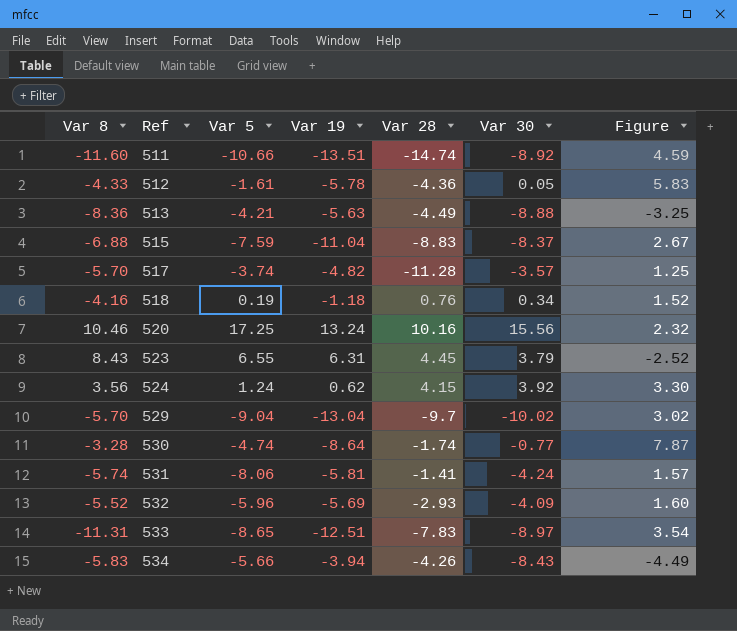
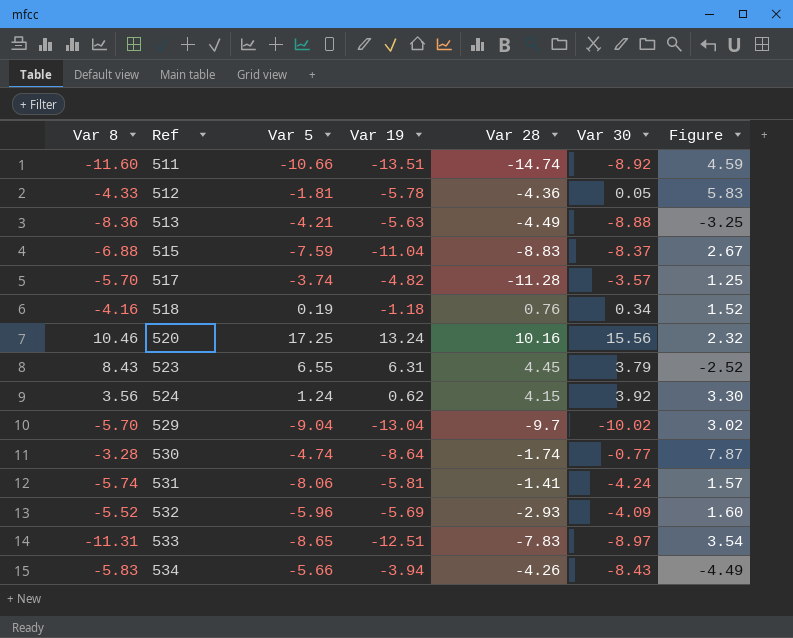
512 | Var 5: -1.61 -> -1.81

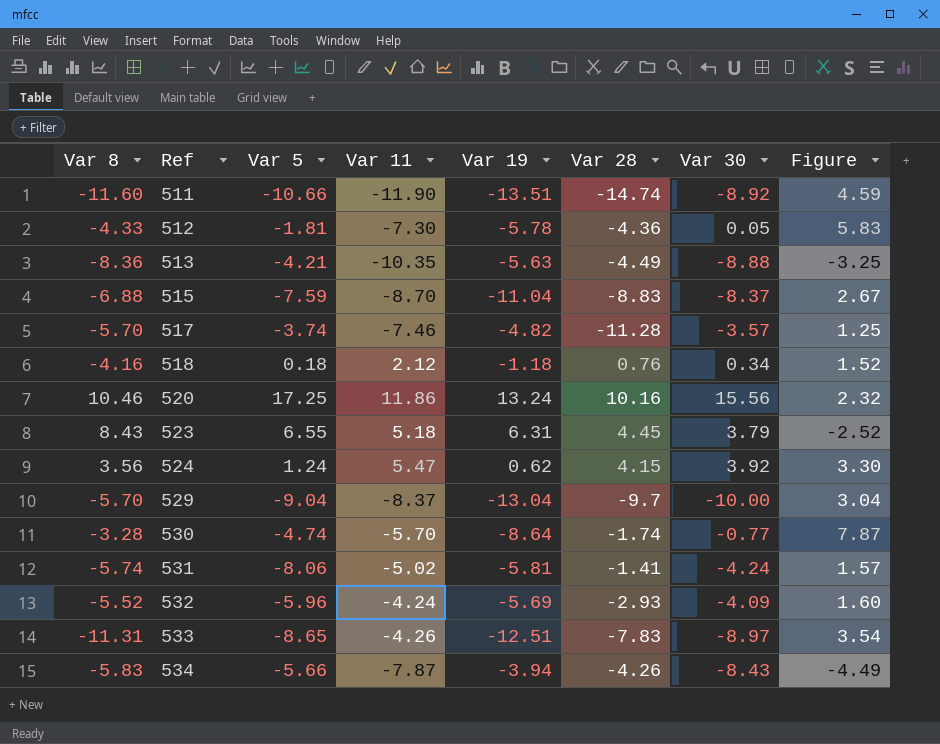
column Var 11 | position: none -> 4
518 | Var 5: 0.19 -> 0.18
529 | Var 30: -10.02 -> -10.00
529 | Figure: 3.02 -> 3.04

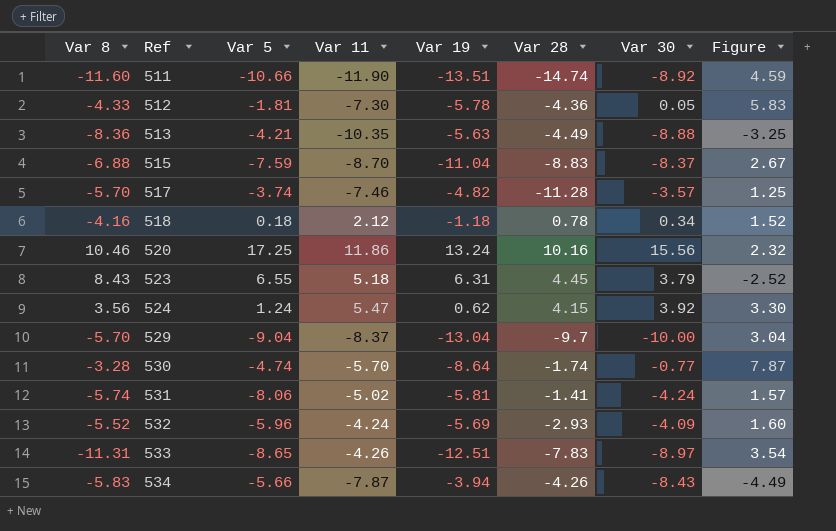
518 | Var 28: 0.76 -> 0.78

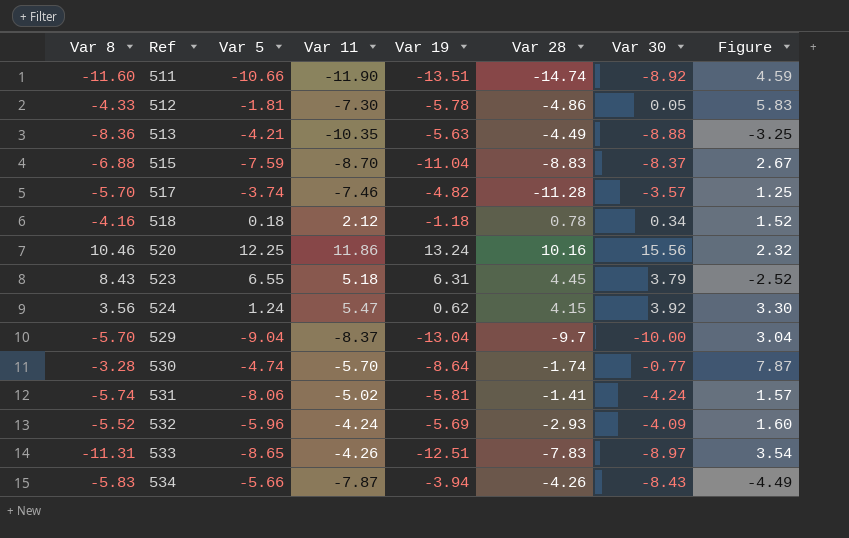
512 | Var 28: -4.36 -> -4.86
520 | Var 5: 17.25 -> 12.25

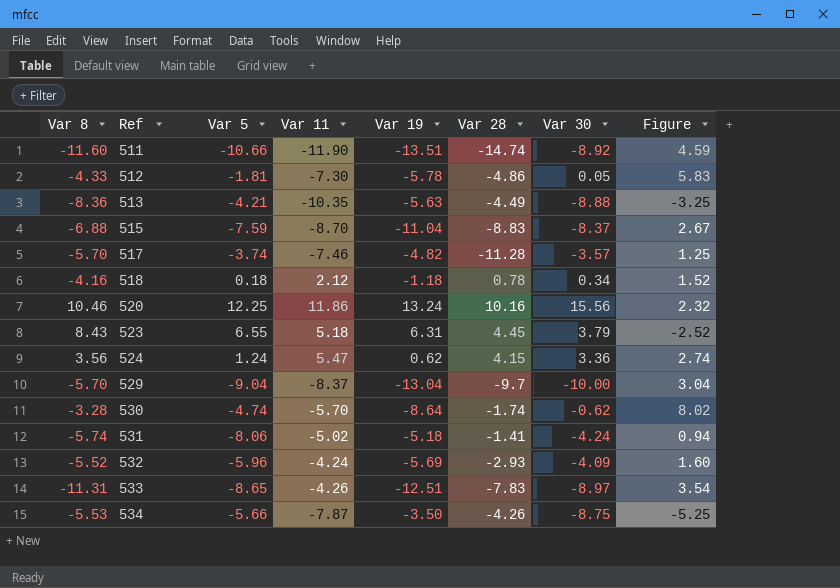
524 | Var 30: 3.92 -> 3.36
524 | Figure: 3.30 -> 2.74
530 | Var 30: -0.77 -> -0.62
530 | Figure: 7.87 -> 8.02
531 | Var 19: -5.81 -> -5.18
531 | Figure: 1.57 -> 0.94
534 | Var 8: -5.83 -> -5.53
534 | Var 19: -3.94 -> -3.50
534 | Var 30: -8.43 -> -8.75
534 | Figure: -4.49 -> -5.25

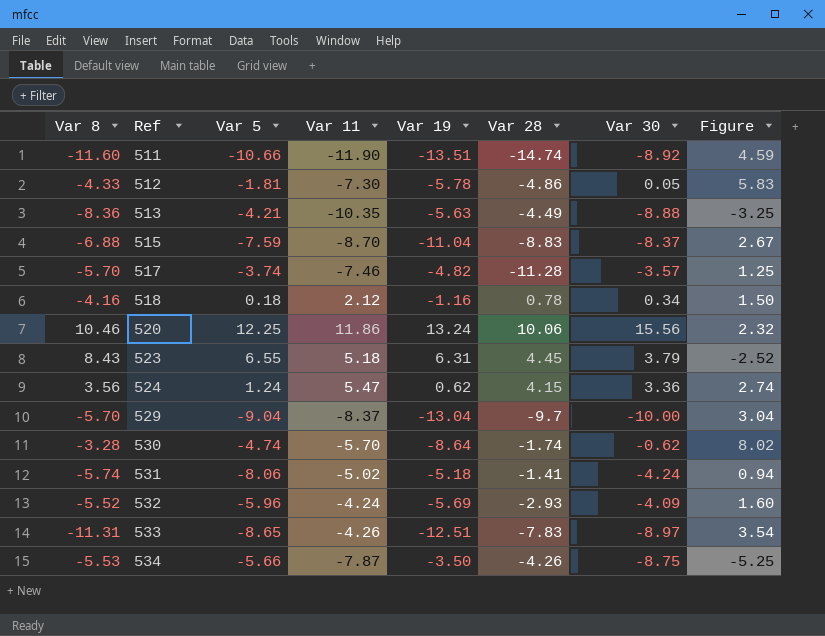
518 | Var 19: -1.18 -> -1.16
518 | Figure: 1.52 -> 1.50
520 | Var 28: 10.16 -> 10.06

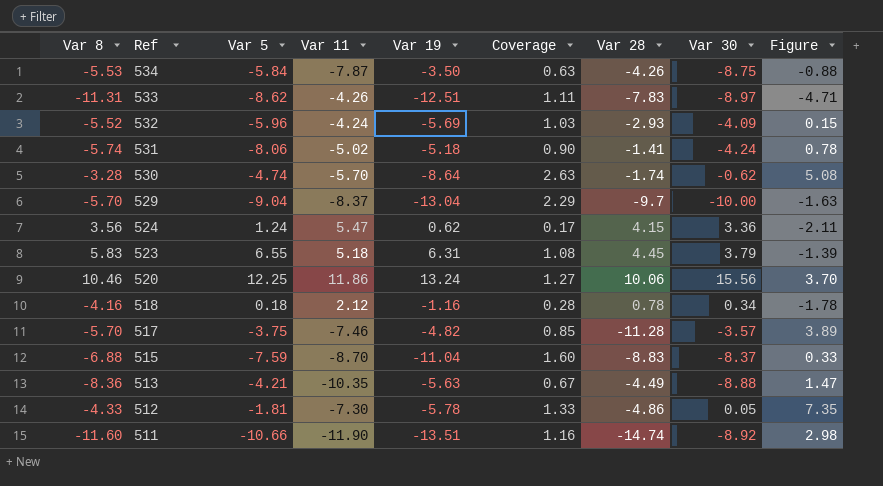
row order: Ref ascending -> Ref descending
column Coverage | formula: none -> [Var 19] / [Var 8]
column Figure | formula: [Var 30] - [Var 19] -> [Var 30] - [Var 11]
534 | Var 5: -5.66 -> -5.84
533 | Var 5: -8.65 -> -8.62
523 | Var 8: 8.43 -> 5.83
517 | Var 5: -3.74 -> -3.75

